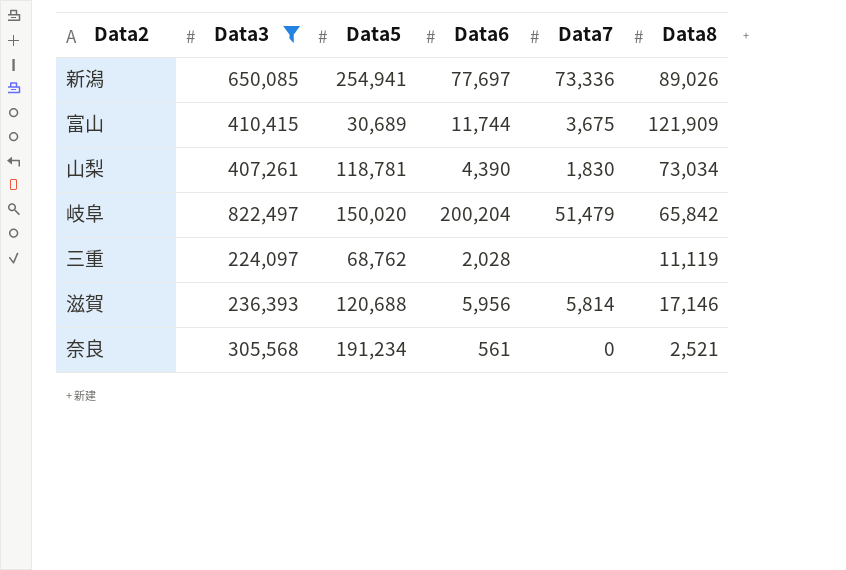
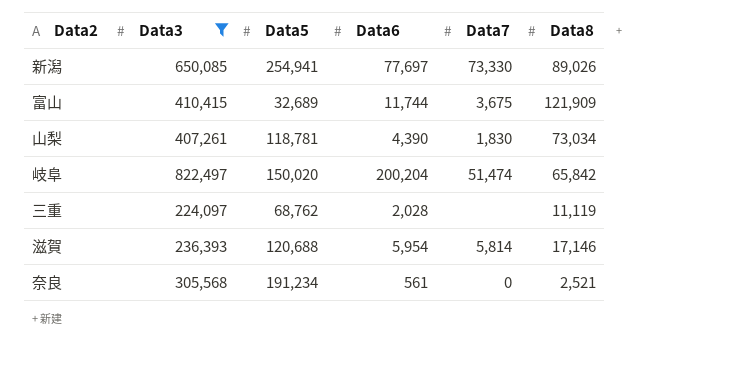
新潟 | Data7: 73,336 -> 73,330
富山 | Data5: 30,689 -> 32,689
岐阜 | Data7: 51,479 -> 51,474
滋賀 | Data6: 5,956 -> 5,954

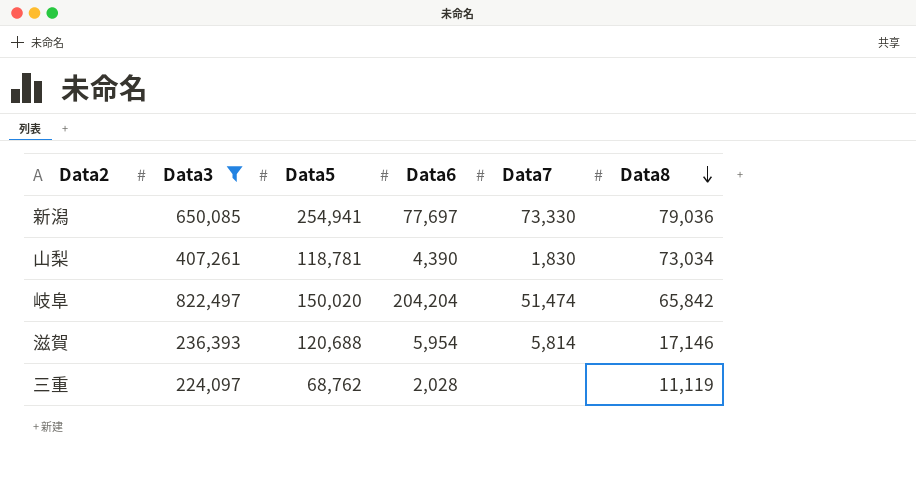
row order: none -> Data8 descending
row 富山: 410,415 | 32,689 | 11,744 | 3,675 | 121,909 -> none
row 奈良: 305,568 | 191,234 | 561 | 0 | 2,521 -> none
新潟 | Data8: 89,026 -> 79,036
岐阜 | Data6: 200,204 -> 204,204

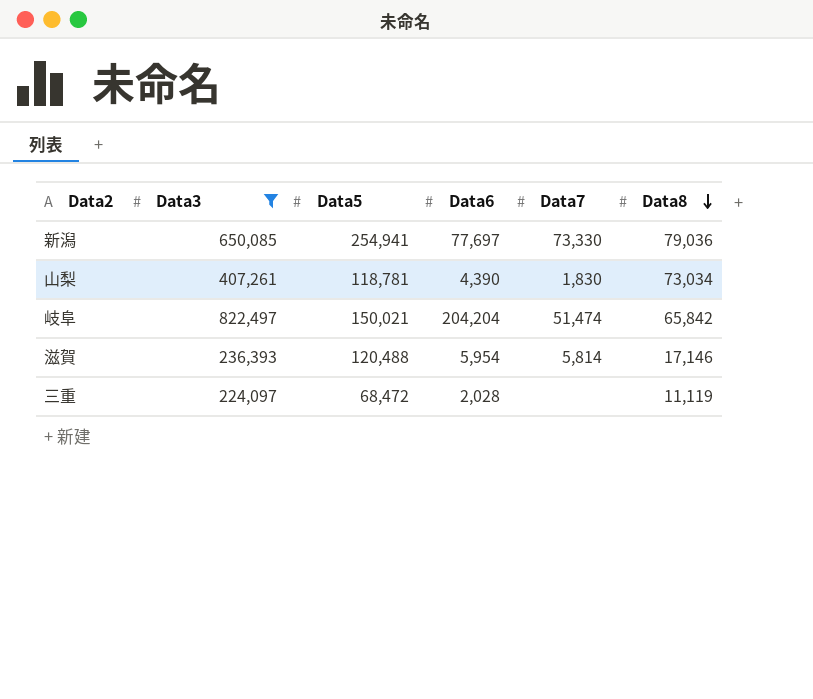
岐阜 | Data5: 150,020 -> 150,021
滋賀 | Data5: 120,688 -> 120,488
三重 | Data5: 68,762 -> 68,472

